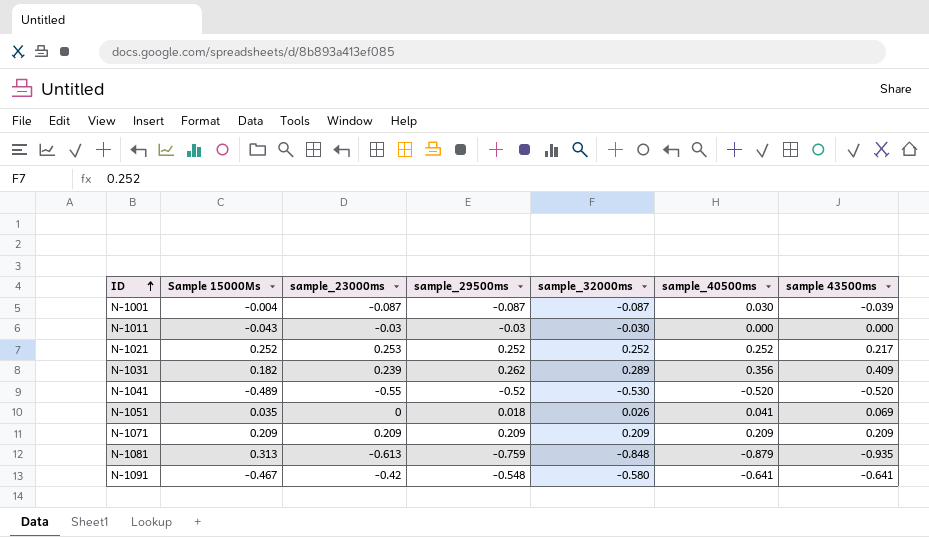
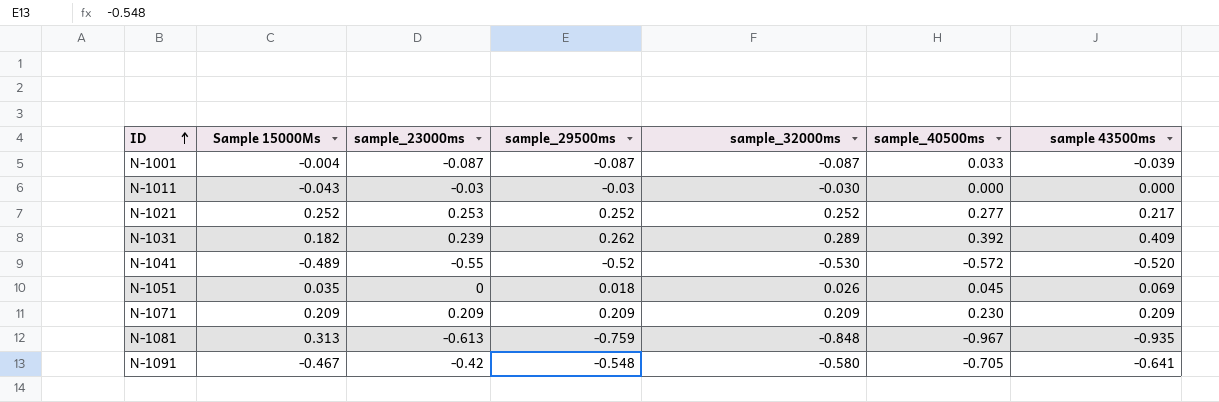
N-1001 | sample_40500ms: 0.030 -> 0.033
N-1021 | sample_40500ms: 0.252 -> 0.277
N-1031 | sample_40500ms: 0.356 -> 0.392
N-1041 | sample_40500ms: -0.520 -> -0.572
N-1051 | sample_40500ms: 0.041 -> 0.045
N-1071 | sample_40500ms: 0.209 -> 0.230
N-1081 | sample_40500ms: -0.879 -> -0.967
N-1091 | sample_40500ms: -0.641 -> -0.705

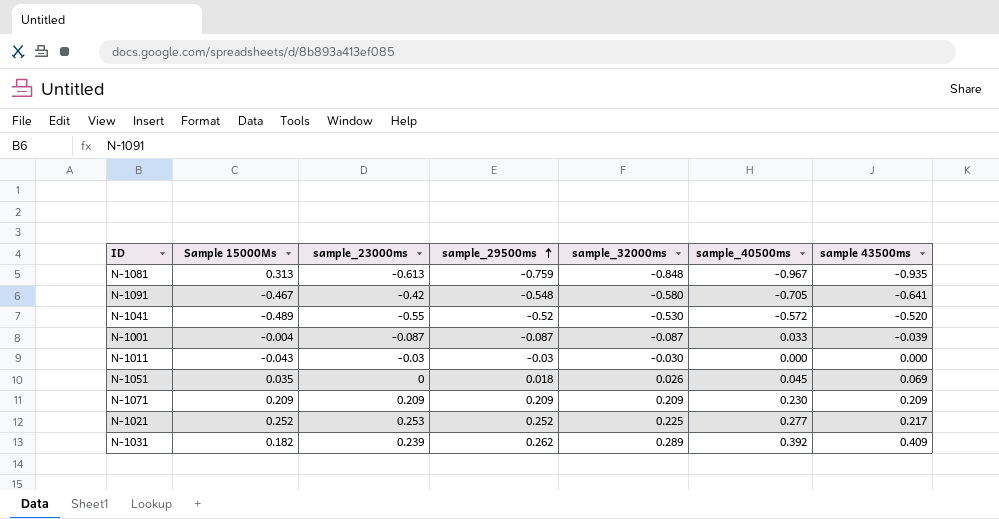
row order: ID ascending -> sample_29500ms ascending
N-1021 | sample_32000ms: 0.252 -> 0.225

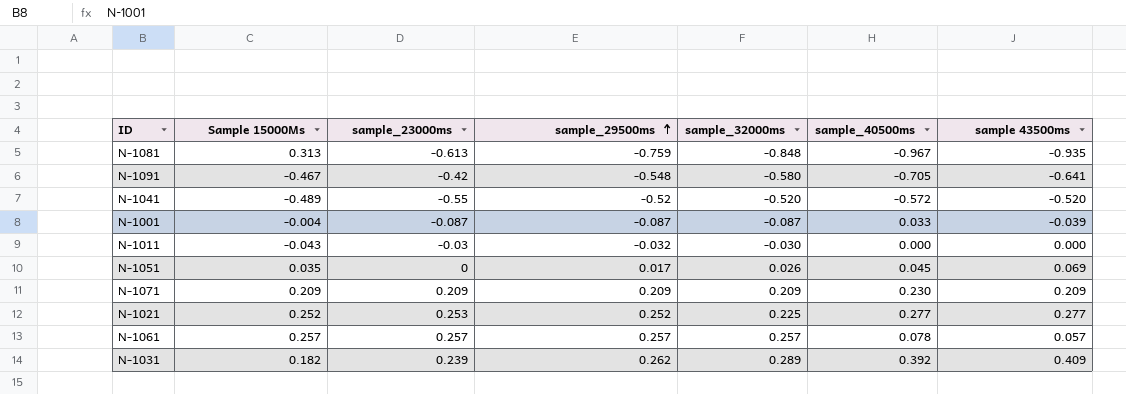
N-1041 | sample_32000ms: -0.530 -> -0.520
N-1011 | sample_29500ms: -0.03 -> -0.032
N-1051 | sample_29500ms: 0.018 -> 0.017
N-1021 | sample 43500ms: 0.217 -> 0.277
row N-1061: none -> 0.257 | 0.257 | 0.257 | 0.257 | 0.078 | 0.057

